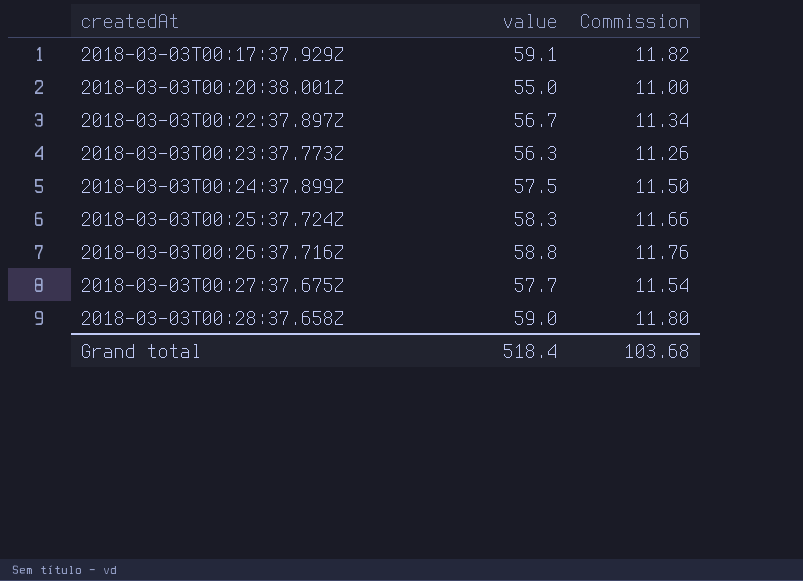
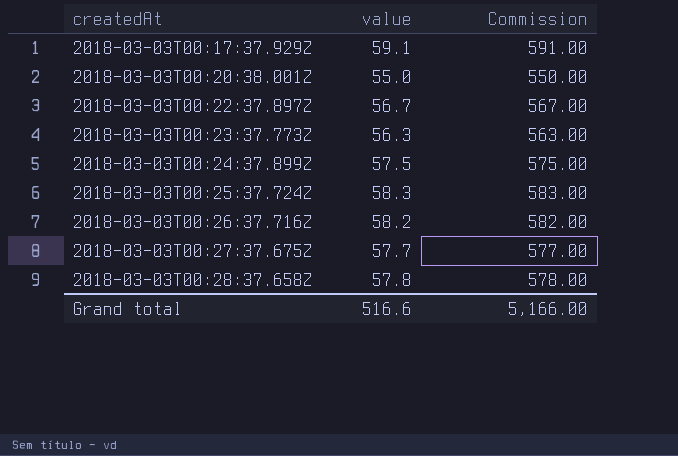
column Commission | formula: [value] * 0.2 -> [value] * 10
2018-03-03T00:26:37.716Z | value: 58.8 -> 58.2
2018-03-03T00:28:37.658Z | value: 59.0 -> 57.8
Grand total | value: 518.4 -> 516.6
Grand total | Commission: 103.68 -> 5,166.00

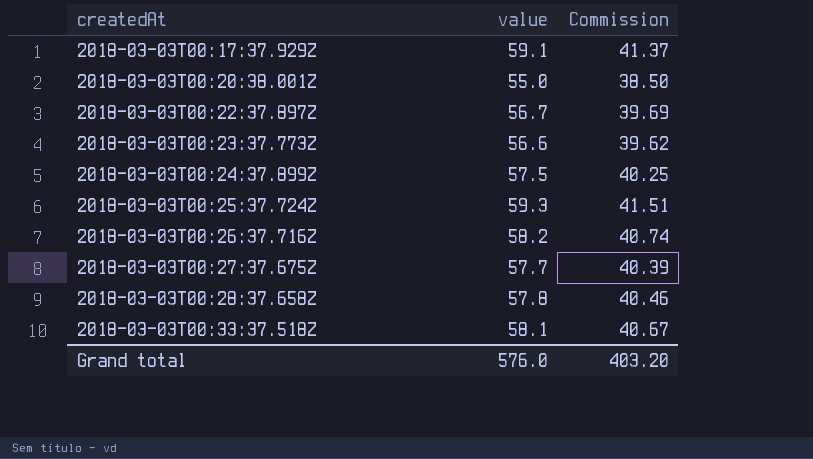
column Commission | formula: [value] * 10 -> [value] * 0.7
2018-03-03T00:23:37.773Z | value: 56.3 -> 56.6
2018-03-03T00:25:37.724Z | value: 58.3 -> 59.3
row 2018-03-03T00:33:37.518Z: none -> 58.1 | 40.67
Grand total | value: 516.6 -> 576.0
Grand total | Commission: 5,166.00 -> 403.20

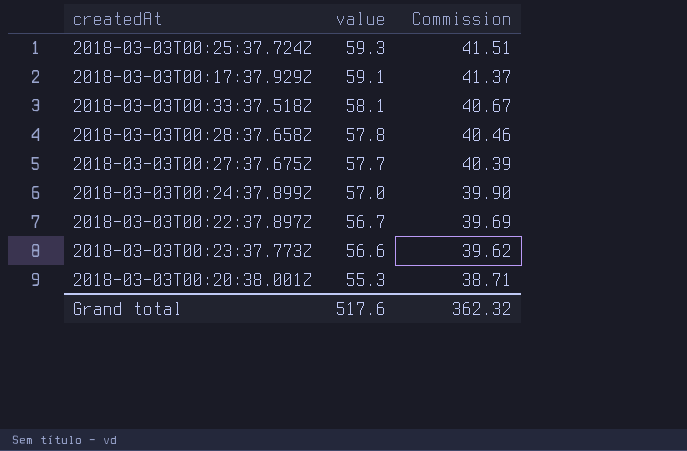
row order: createdAt ascending -> value descending
row 2018-03-03T00:26:37.716Z: 58.2 | 40.74 -> none
2018-03-03T00:24:37.899Z | value: 57.5 -> 57.0
2018-03-03T00:24:37.899Z | Commission: 40.25 -> 39.90
2018-03-03T00:20:38.001Z | value: 55.0 -> 55.3
2018-03-03T00:20:38.001Z | Commission: 38.50 -> 38.71
Grand total | value: 576.0 -> 517.6
Grand total | Commission: 403.20 -> 362.32

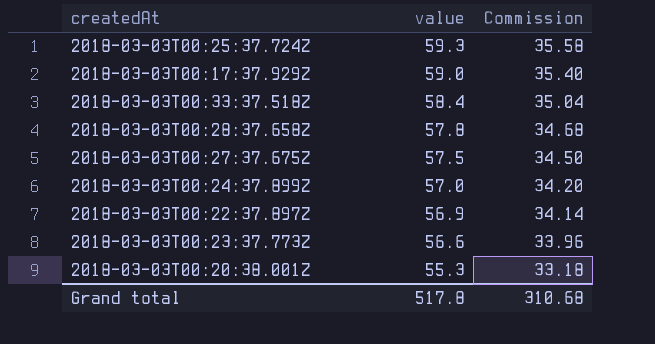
column Commission | formula: [value] * 0.7 -> [value] * 0.6
2018-03-03T00:17:37.929Z | value: 59.1 -> 59.0
2018-03-03T00:33:37.518Z | value: 58.1 -> 58.4
2018-03-03T00:27:37.675Z | value: 57.7 -> 57.5
2018-03-03T00:22:37.897Z | value: 56.7 -> 56.9
Grand total | value: 517.6 -> 517.8
Grand total | Commission: 362.32 -> 310.68

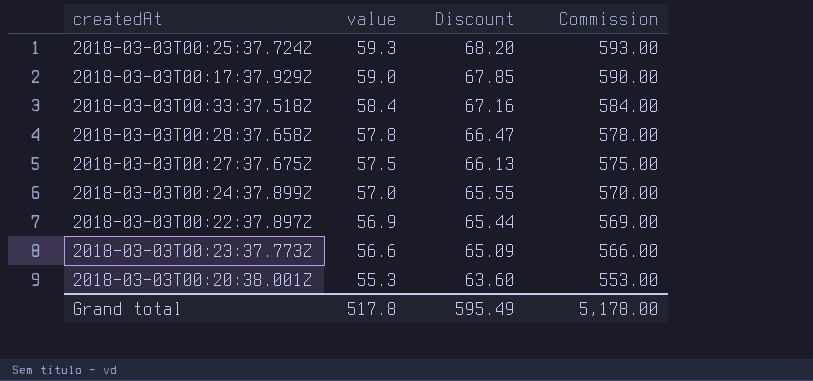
column Discount | formula: none -> [value] * 1.15
column Commission | formula: [value] * 0.6 -> [value] * 10
Grand total | Commission: 310.68 -> 5,178.00

